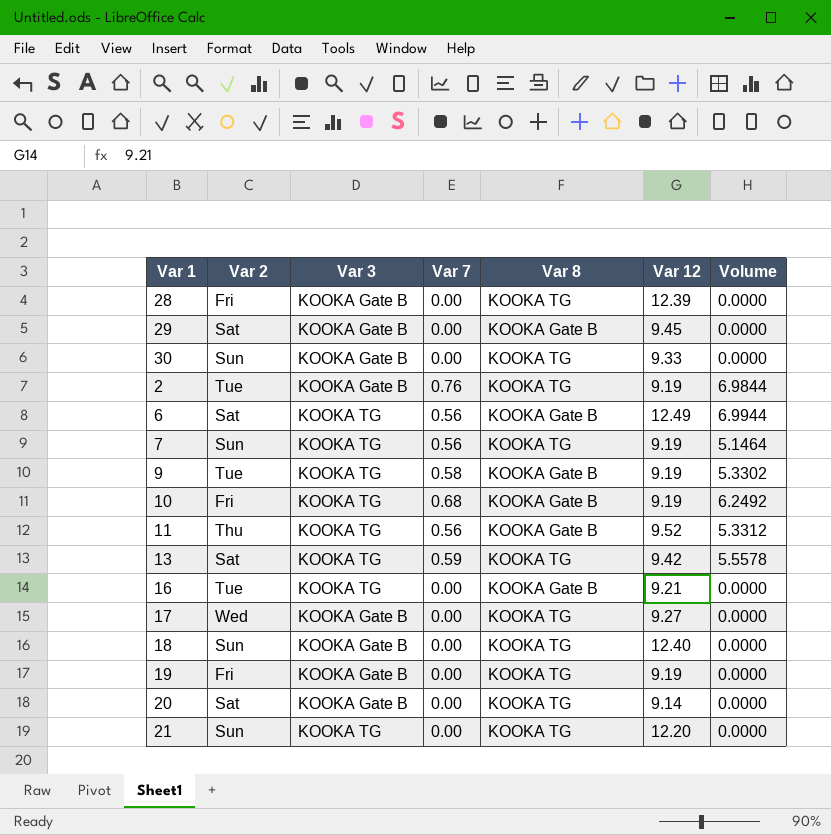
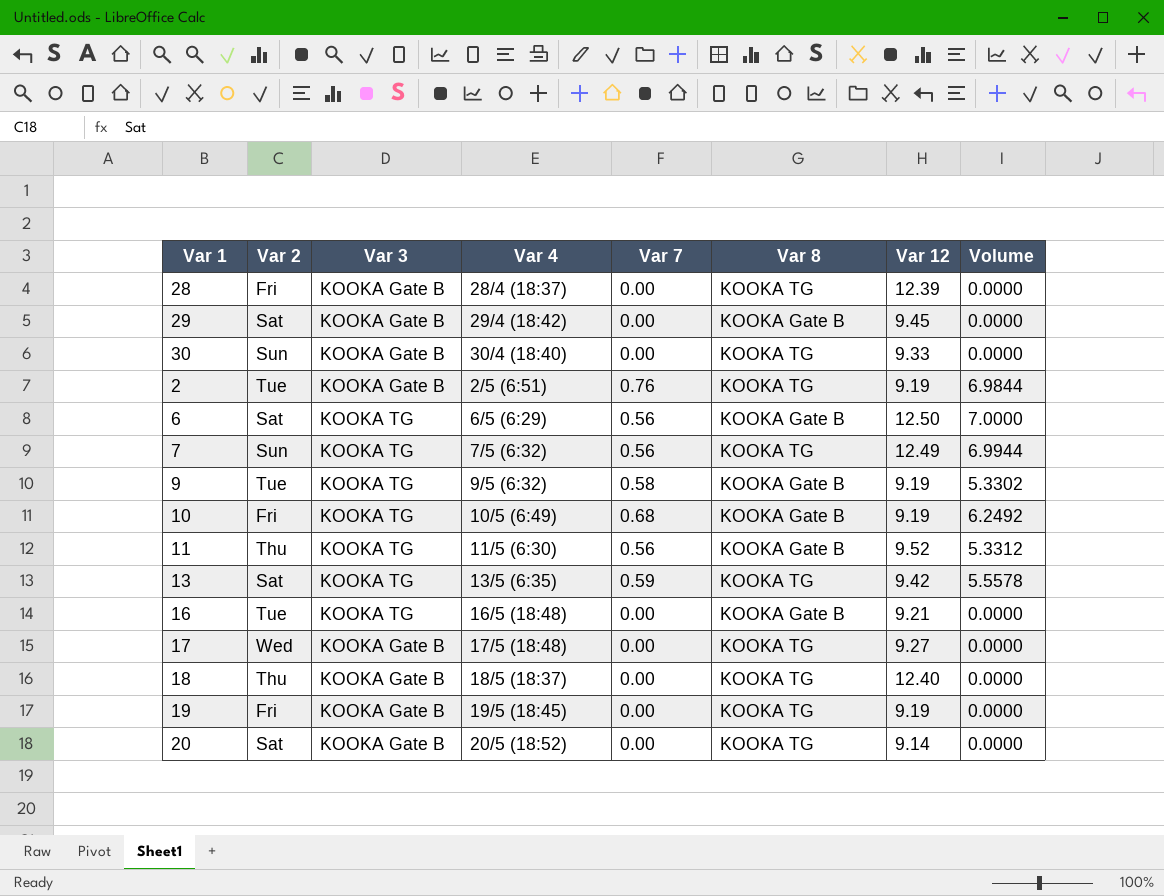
column Var 4 | position: none -> 4
row 21: Sun | KOOKA TG | 0.00 | KOOKA TG | 12.20 | 0.0000 -> none
6 | Var 12: 12.49 -> 12.50
6 | Volume: 6.9944 -> 7.0000
7 | Var 12: 9.19 -> 12.49
7 | Volume: 5.1464 -> 6.9944
18 | Var 2: Sun -> Thu

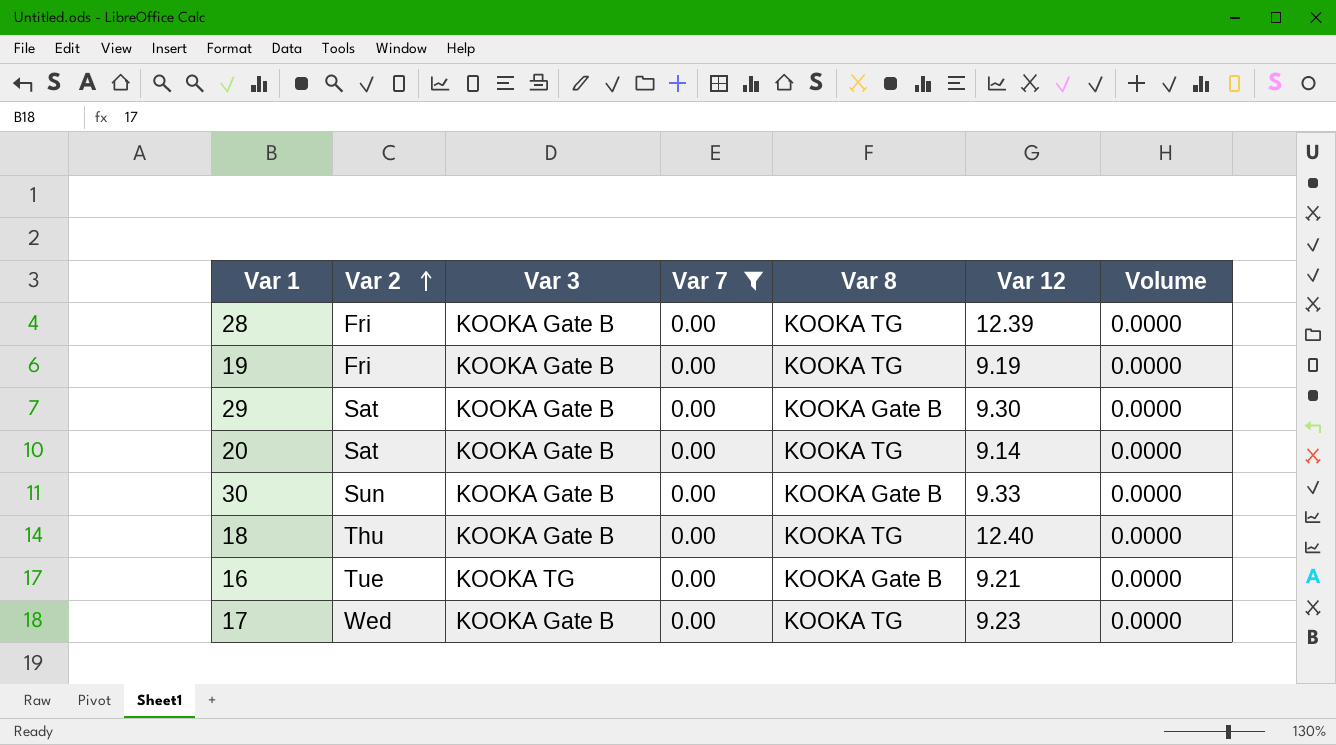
filter: none -> Var 7 = 0.00
row order: none -> Var 2 ascending
column Var 4 | position: 4 -> none
29 | Var 12: 9.45 -> 9.30
30 | Var 8: KOOKA TG -> KOOKA Gate B
17 | Var 12: 9.27 -> 9.23

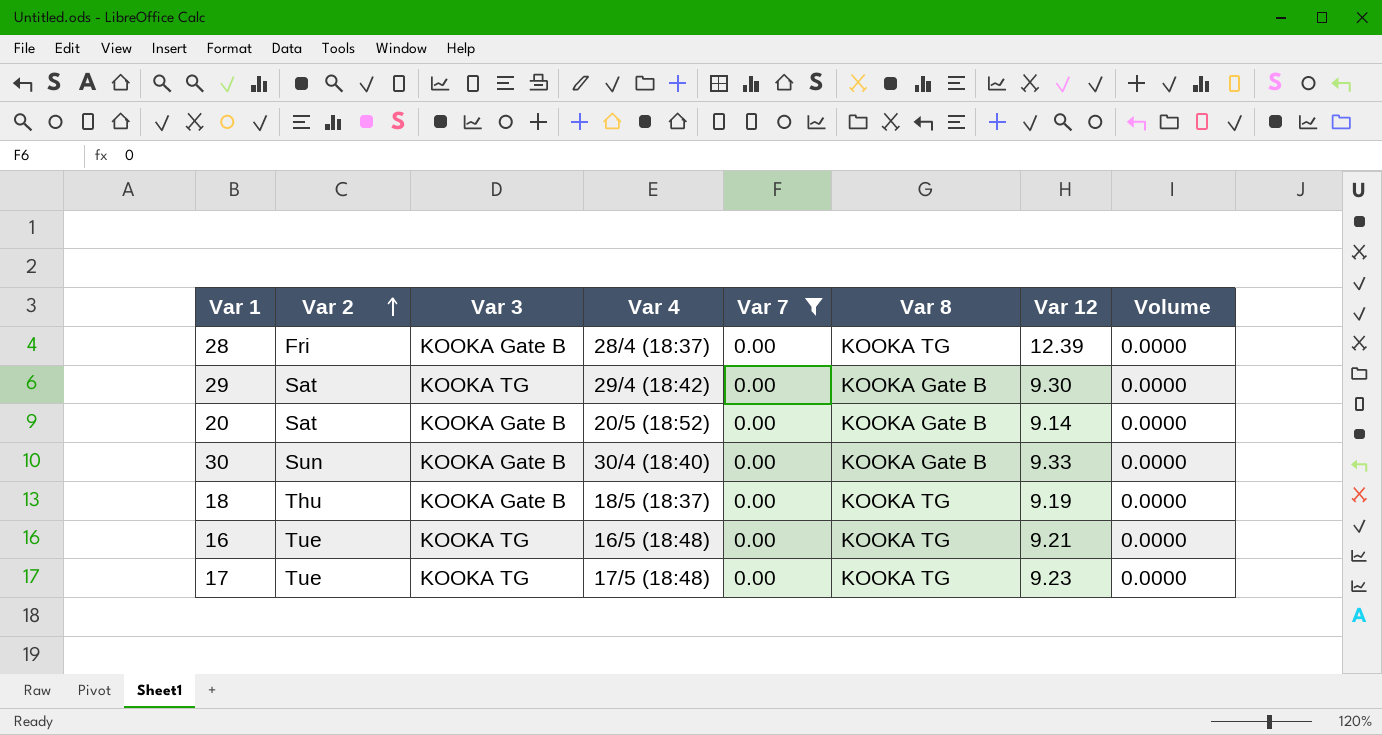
column Var 4 | position: none -> 4
row 19: Fri | KOOKA Gate B | 0.00 | KOOKA TG | 9.19 | 0.0000 -> none
29 | Var 3: KOOKA Gate B -> KOOKA TG
20 | Var 8: KOOKA TG -> KOOKA Gate B
18 | Var 12: 12.40 -> 9.19
16 | Var 8: KOOKA Gate B -> KOOKA TG
17 | Var 2: Wed -> Tue
17 | Var 3: KOOKA Gate B -> KOOKA TG

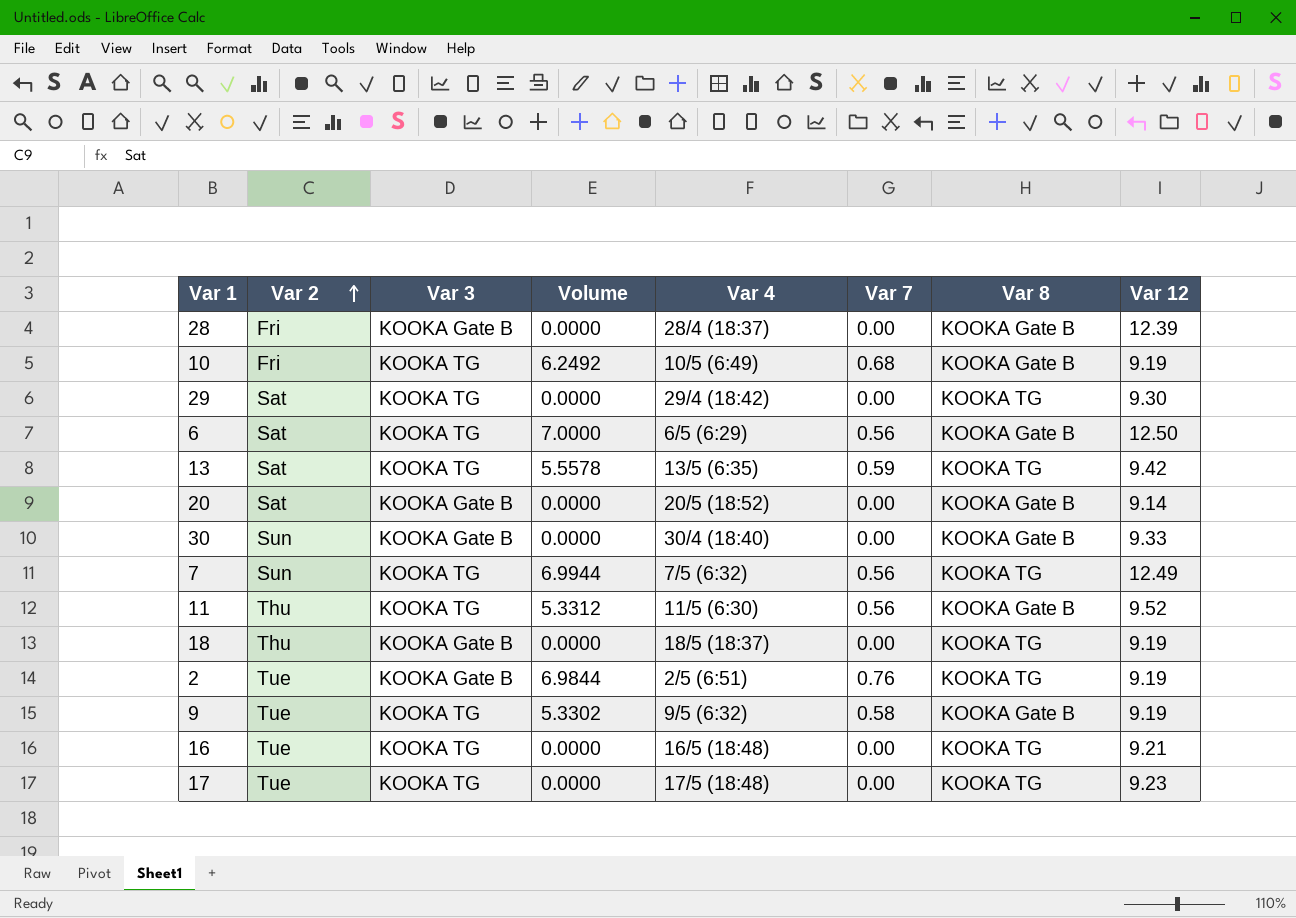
filter: Var 7 = 0.00 -> none
column Volume | position: 8 -> 4
28 | Var 8: KOOKA TG -> KOOKA Gate B
29 | Var 8: KOOKA Gate B -> KOOKA TG

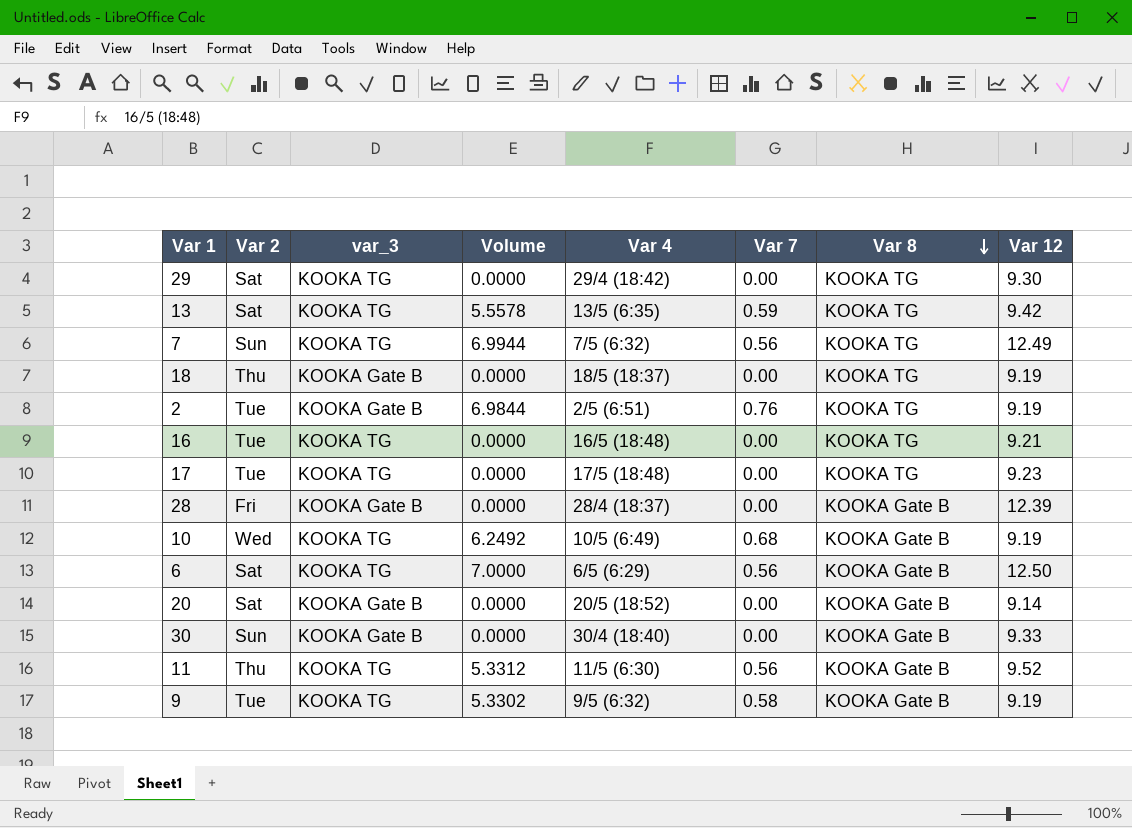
row order: Var 2 ascending -> Var 8 descending
column name: Var 3 -> var_3
10 | Var 2: Fri -> Wed

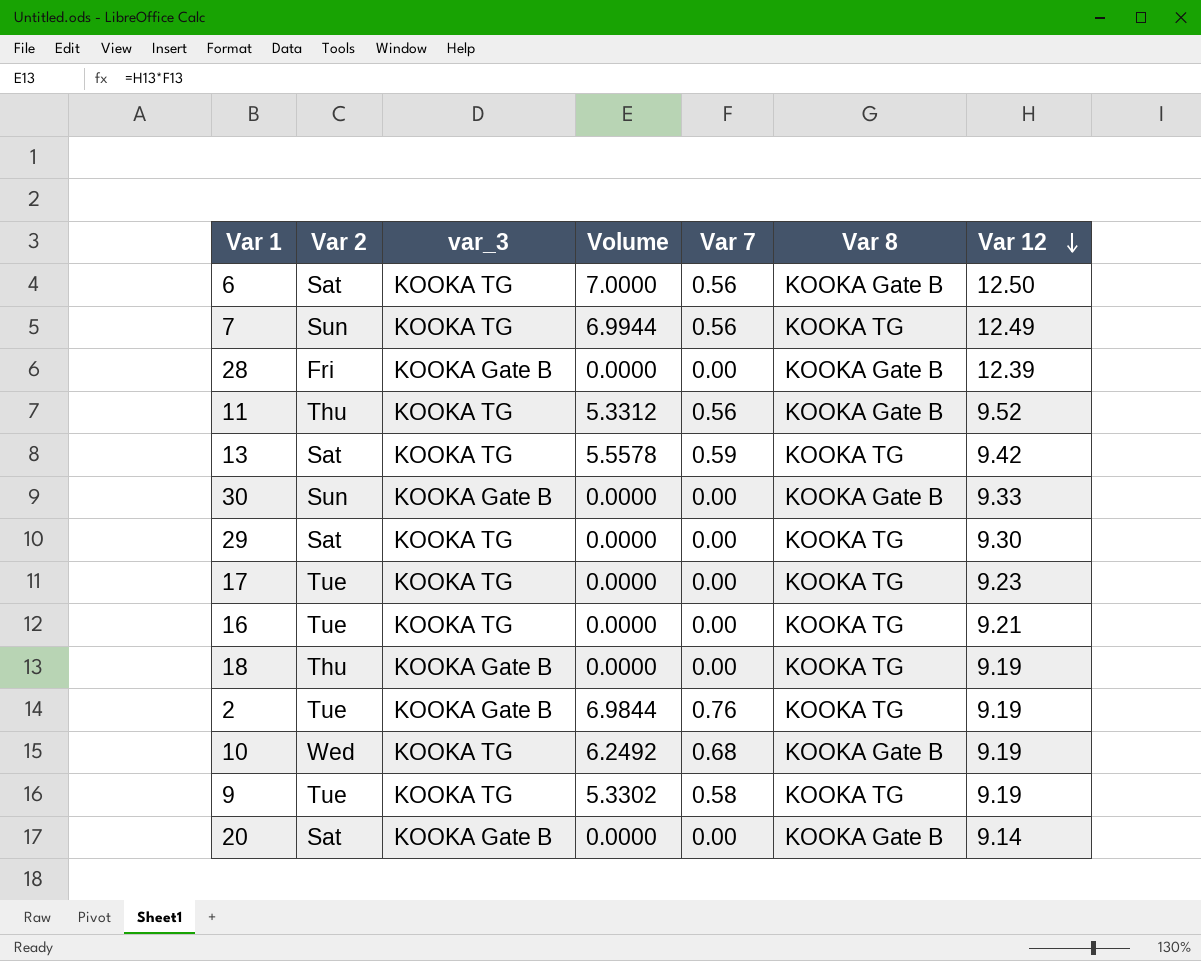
row order: Var 8 descending -> Var 12 descending
column Var 4 | position: 5 -> none
9 | Var 8: KOOKA Gate B -> KOOKA TG

